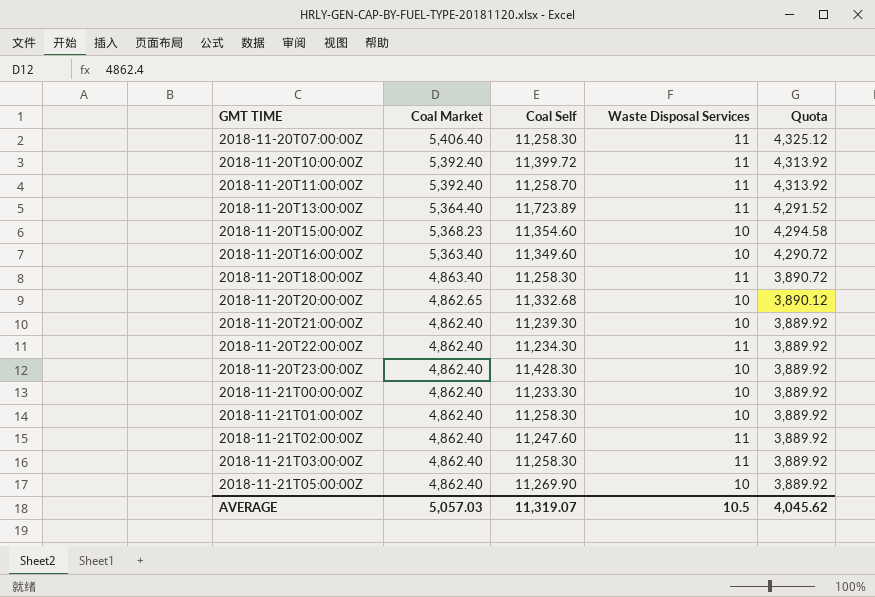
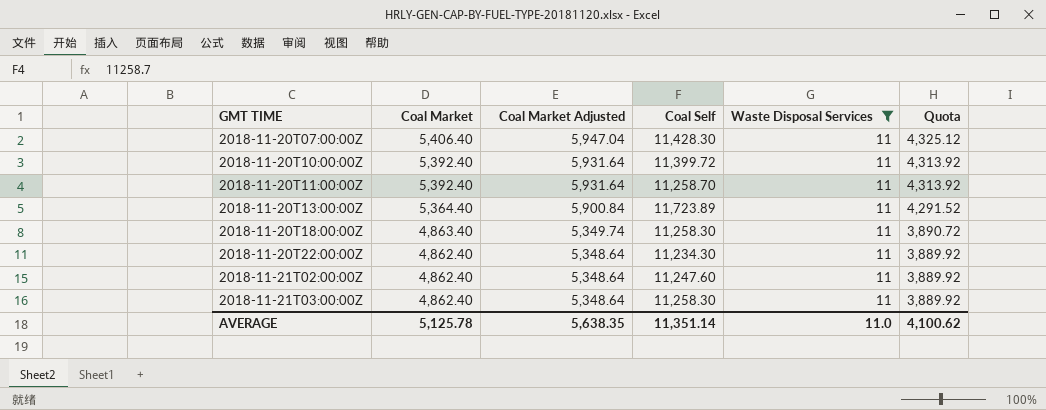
filter: none -> Waste Disposal Services = 11
column Coal Market Adjusted | formula: none -> [Coal Market] * 1.1
2018-11-20T07:00:00Z | Coal Self: 11,258.30 -> 11,428.30
AVERAGE | Coal Market: 5,057.03 -> 5,125.78
AVERAGE | Coal Self: 11,319.07 -> 11,351.14
AVERAGE | Waste Disposal Services: 10.5 -> 11.0
AVERAGE | Quota: 4,045.62 -> 4,100.62

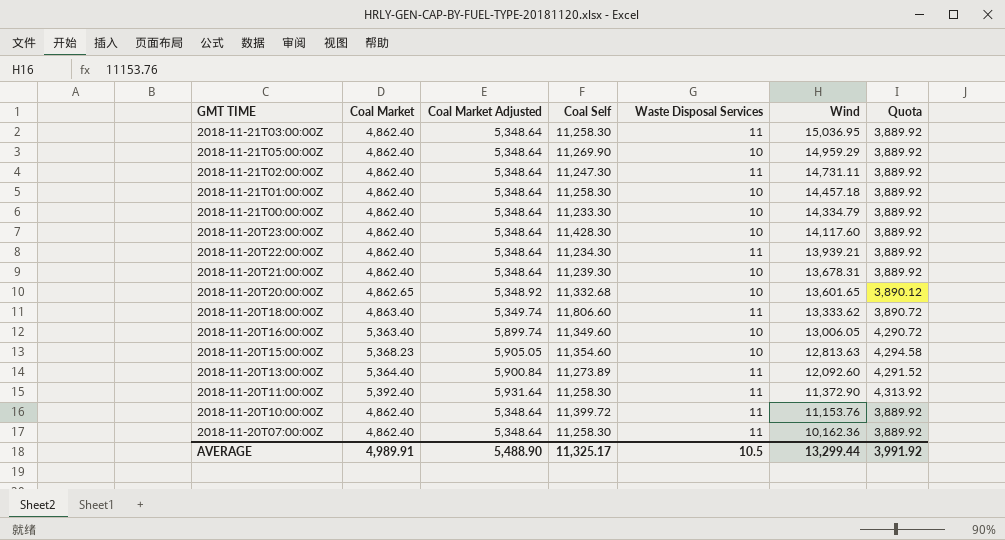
filter: Waste Disposal Services = 11 -> none
row order: GMT TIME ascending -> Wind descending
column Wind | position: none -> 6
2018-11-21T02:00:00Z | Coal Self: 11,247.60 -> 11,247.30
2018-11-20T18:00:00Z | Coal Self: 11,258.30 -> 11,806.60
2018-11-20T13:00:00Z | Coal Self: 11,723.89 -> 11,273.89
2018-11-20T11:00:00Z | Coal Self: 11,258.70 -> 11,258.30
2018-11-20T10:00:00Z | Coal Market: 5,392.40 -> 4,862.40
2018-11-20T10:00:00Z | Coal Market Adjusted: 5,931.64 -> 5,348.64
2018-11-20T10:00:00Z | Quota: 4,313.92 -> 3,889.92
2018-11-20T07:00:00Z | Coal Market: 5,406.40 -> 4,862.40
2018-11-20T07:00:00Z | Coal Market Adjusted: 5,947.04 -> 5,348.64
2018-11-20T07:00:00Z | Coal Self: 11,428.30 -> 11,258.30
2018-11-20T07:00:00Z | Quota: 4,325.12 -> 3,889.92
AVERAGE | Coal Market: 5,125.78 -> 4,989.91
AVERAGE | Coal Market Adjusted: 5,638.35 -> 5,488.90
AVERAGE | Coal Self: 11,351.14 -> 11,325.17
AVERAGE | Waste Disposal Services: 11.0 -> 10.5
AVERAGE | Quota: 4,100.62 -> 3,991.92

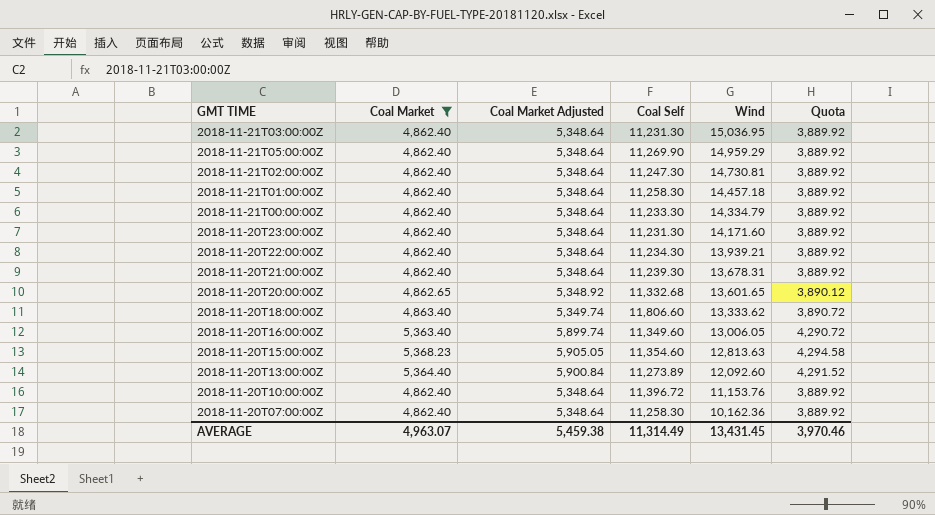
filter: none -> Coal Market != 5,392.40
column Waste Disposal Services | position: 5 -> none
2018-11-21T03:00:00Z | Coal Self: 11,258.30 -> 11,231.30
2018-11-21T02:00:00Z | Wind: 14,731.11 -> 14,730.81
2018-11-20T23:00:00Z | Coal Self: 11,428.30 -> 11,231.30
2018-11-20T23:00:00Z | Wind: 14,117.60 -> 14,171.60
2018-11-20T10:00:00Z | Coal Self: 11,399.72 -> 11,396.72
AVERAGE | Coal Market: 4,989.91 -> 4,963.07
AVERAGE | Coal Market Adjusted: 5,488.90 -> 5,459.38
AVERAGE | Coal Self: 11,325.17 -> 11,314.49
AVERAGE | Wind: 13,299.44 -> 13,431.45
AVERAGE | Quota: 3,991.92 -> 3,970.46

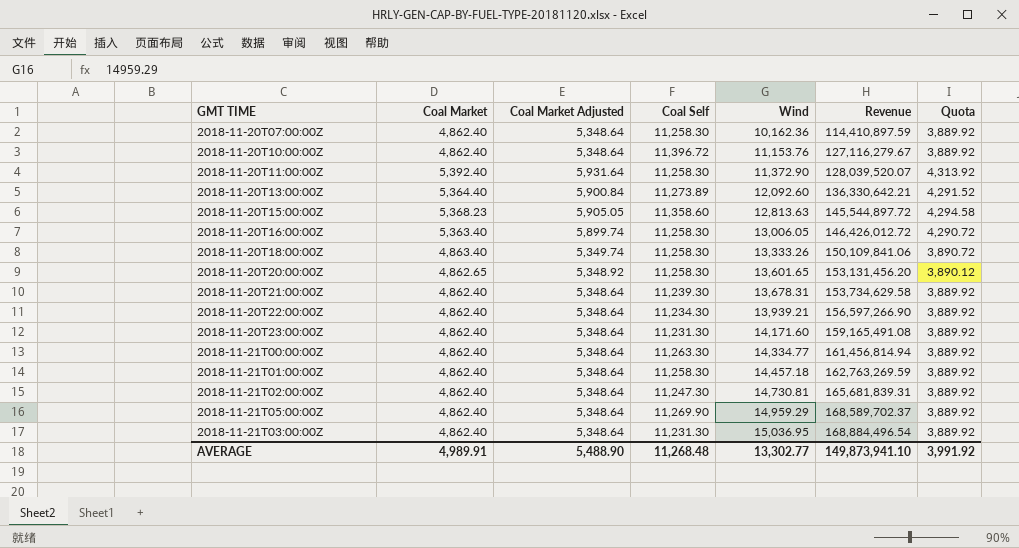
filter: Coal Market != 5,392.40 -> none
row order: Wind descending -> Wind ascending
column Revenue | formula: none -> [Coal Self] * [Wind]
2018-11-20T15:00:00Z | Coal Self: 11,354.60 -> 11,358.60
2018-11-20T16:00:00Z | Coal Self: 11,349.60 -> 11,258.30
2018-11-20T18:00:00Z | Coal Self: 11,806.60 -> 11,258.30
2018-11-20T18:00:00Z | Wind: 13,333.62 -> 13,333.26
2018-11-20T20:00:00Z | Coal Self: 11,332.68 -> 11,258.30
2018-11-21T00:00:00Z | Coal Self: 11,233.30 -> 11,263.30
2018-11-21T00:00:00Z | Wind: 14,334.79 -> 14,334.77
AVERAGE | Coal Market: 4,963.07 -> 4,989.91
AVERAGE | Coal Market Adjusted: 5,459.38 -> 5,488.90
AVERAGE | Coal Self: 11,314.49 -> 11,268.48
AVERAGE | Wind: 13,431.45 -> 13,302.77
AVERAGE | Quota: 3,970.46 -> 3,991.92

